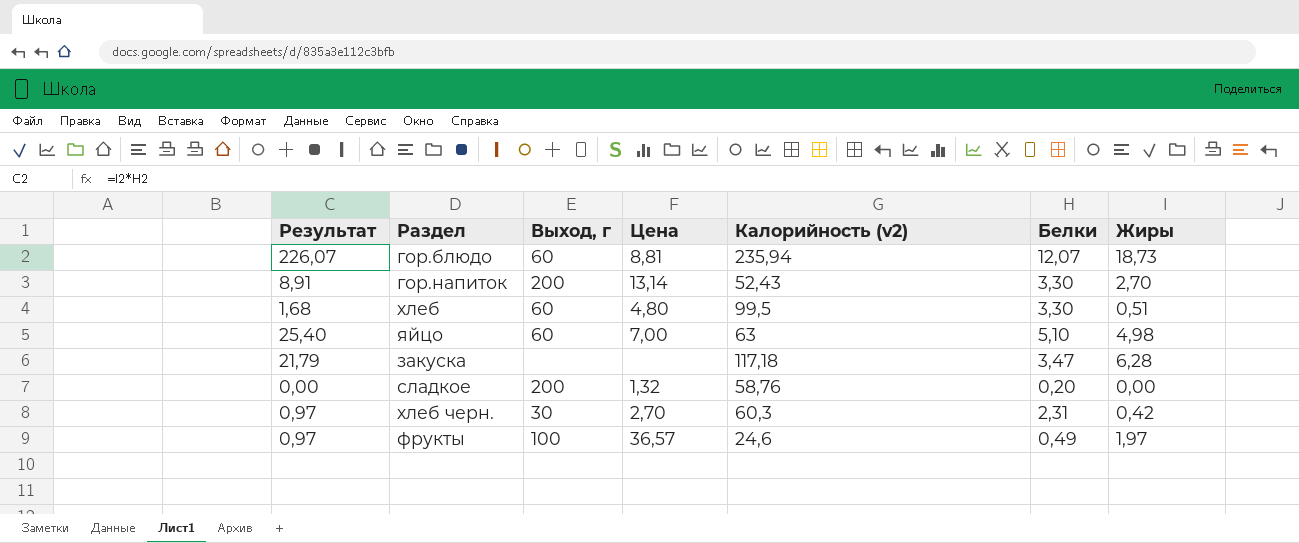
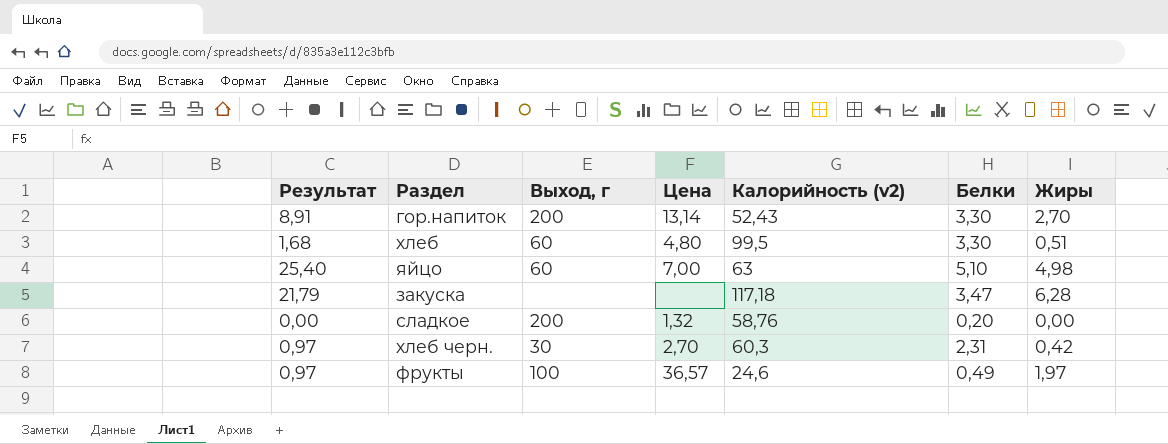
row гор.блюдо: 226,07 | 60 | 8,81 | 235,94 | 12,07 | 18,73 -> none

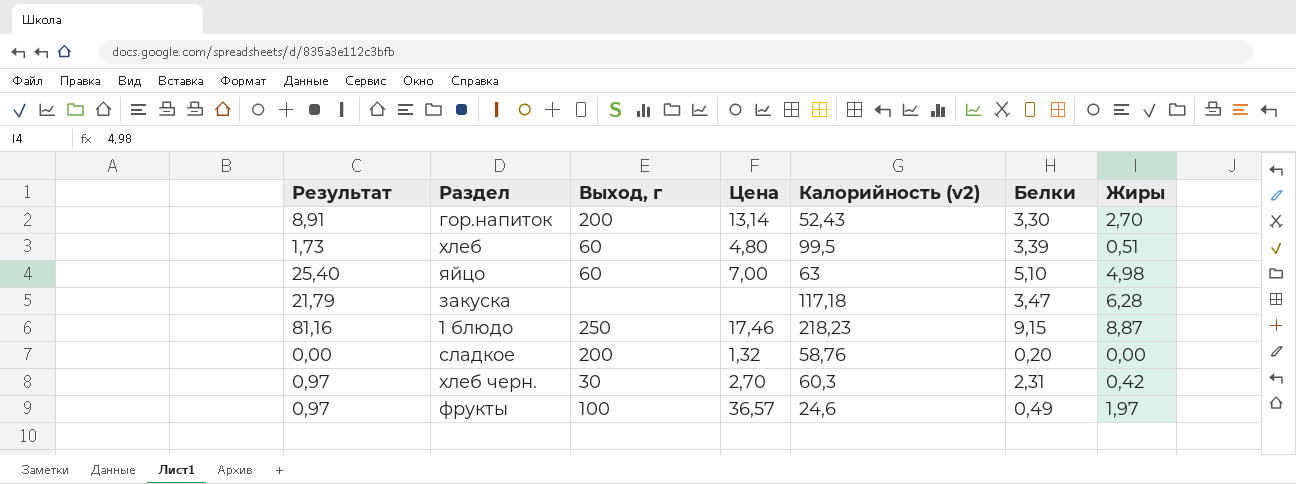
хлеб | Результат: 1,68 -> 1,73
хлеб | Белки: 3,30 -> 3,39
row 1 блюдо: none -> 81,16 | 250 | 17,46 | 218,23 | 9,15 | 8,87

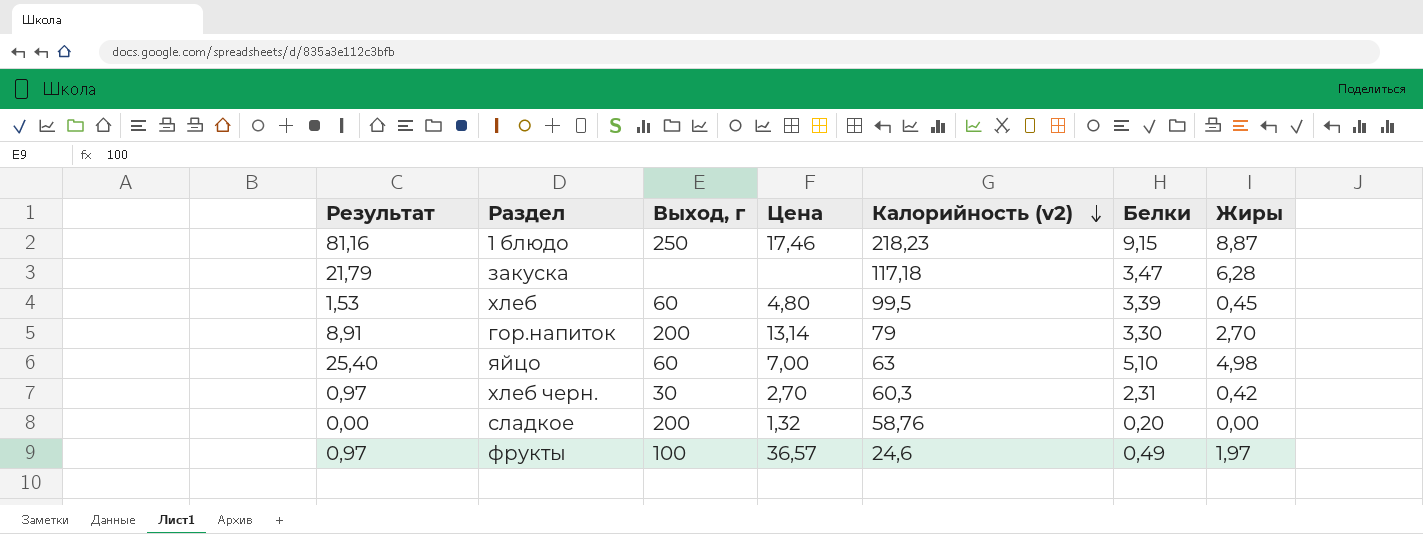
row order: none -> Калорийность (v2) descending
хлеб | Результат: 1,73 -> 1,53
хлеб | Жиры: 0,51 -> 0,45
гор.напиток | Калорийность (v2): 52,43 -> 79

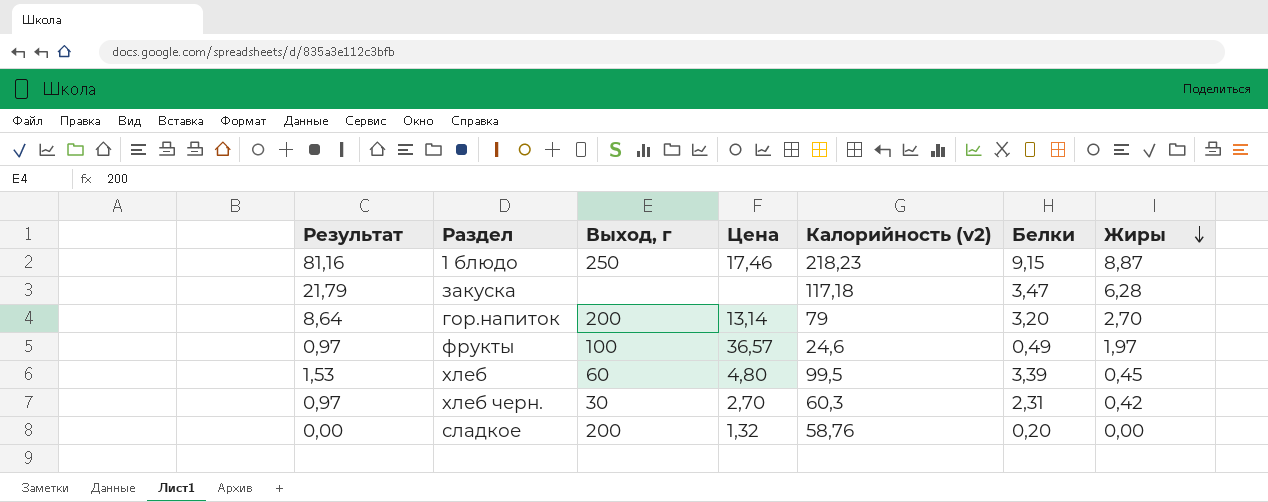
row order: Калорийность (v2) descending -> Жиры descending
row яйцо: 25,40 | 60 | 7,00 | 63 | 5,10 | 4,98 -> none
гор.напиток | Результат: 8,91 -> 8,64
гор.напиток | Белки: 3,30 -> 3,20

